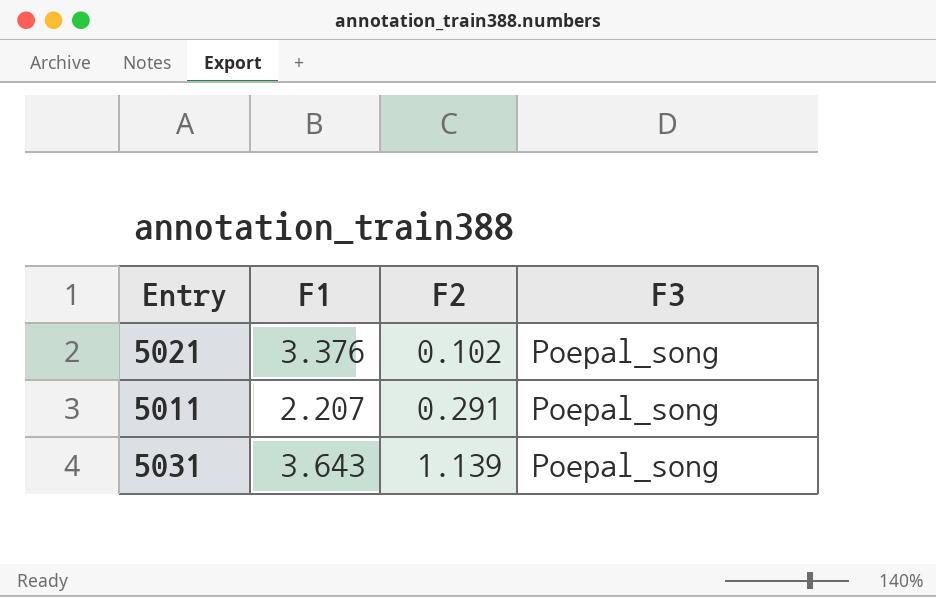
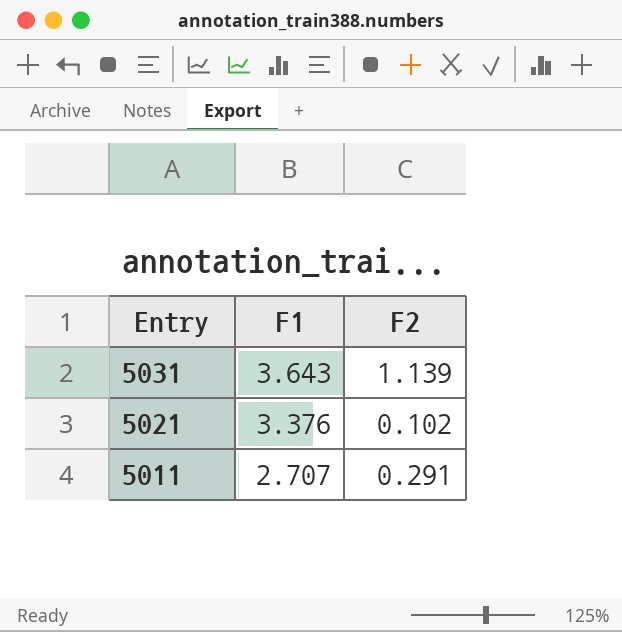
row order: F2 ascending -> Entry descending
column F3 | position: 4 -> none
5011 | F1: 2.207 -> 2.707

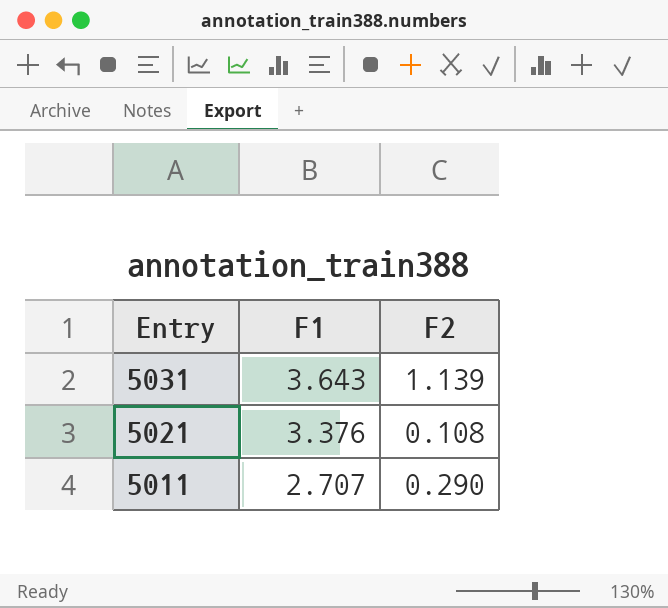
5021 | F2: 0.102 -> 0.108
5011 | F2: 0.291 -> 0.290

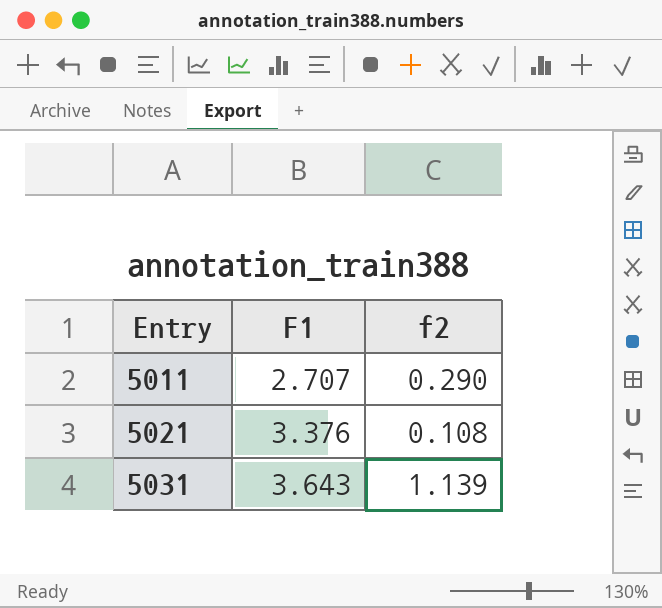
row order: Entry descending -> Entry ascending
column name: F2 -> f2

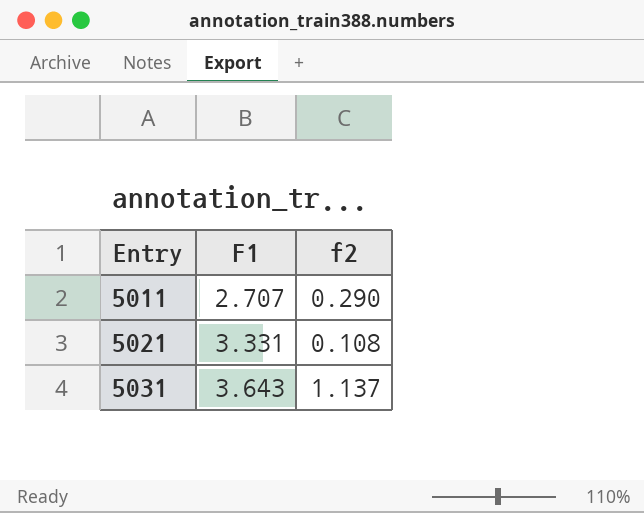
5021 | F1: 3.376 -> 3.331
5031 | f2: 1.139 -> 1.137

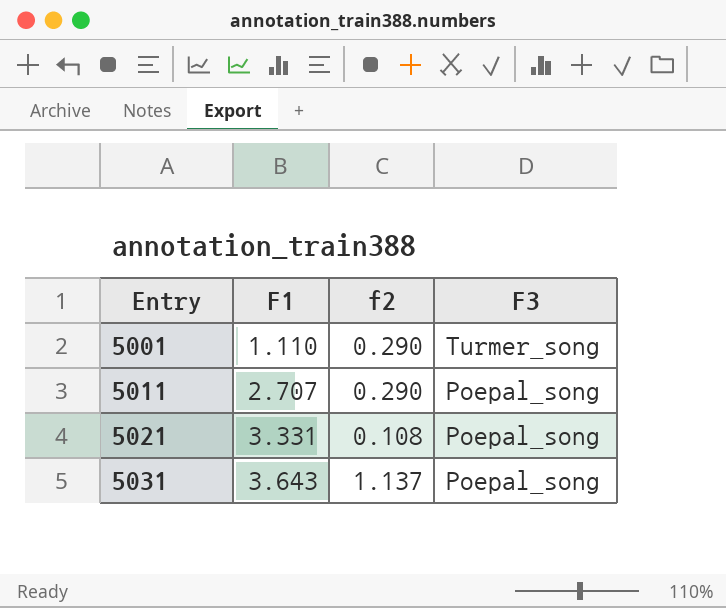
column F3 | position: none -> 4
row 5001: none -> 1.110 | 0.290 | Turmer_song

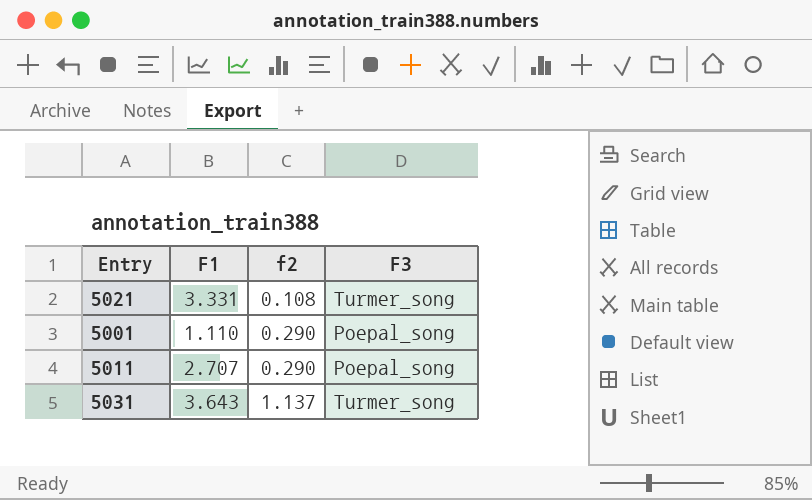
row order: Entry ascending -> f2 ascending
5021 | F3: Poepal_song -> Turmer_song
5001 | F3: Turmer_song -> Poepal_song
5031 | F3: Poepal_song -> Turmer_song

